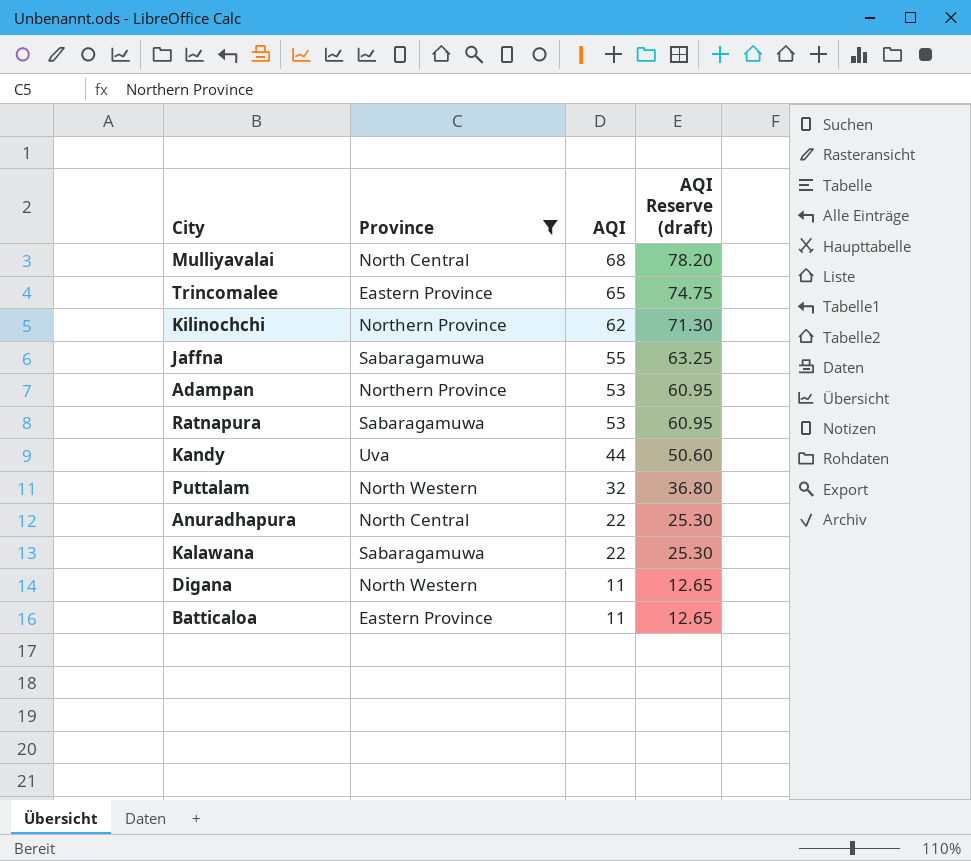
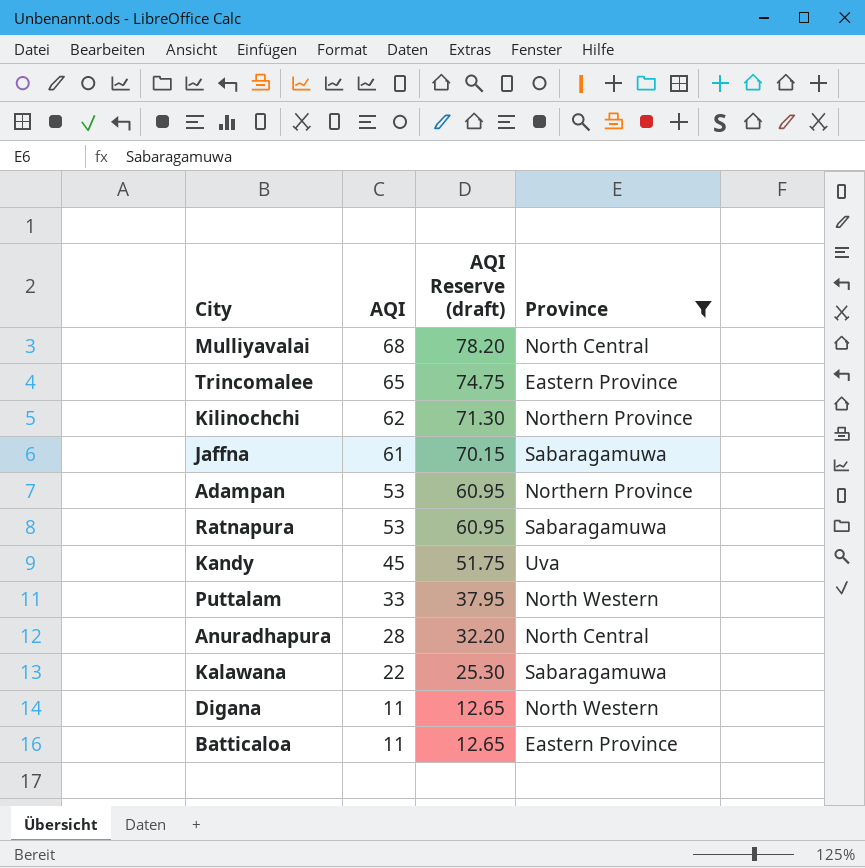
column Province | position: 2 -> 4
Jaffna | AQI: 55 -> 61
Jaffna | AQI Reserve (draft): 63.25 -> 70.15
Kandy | AQI: 44 -> 45
Kandy | AQI Reserve (draft): 50.60 -> 51.75
Puttalam | AQI: 32 -> 33
Puttalam | AQI Reserve (draft): 36.80 -> 37.95
Anuradhapura | AQI: 22 -> 28
Anuradhapura | AQI Reserve (draft): 25.30 -> 32.20

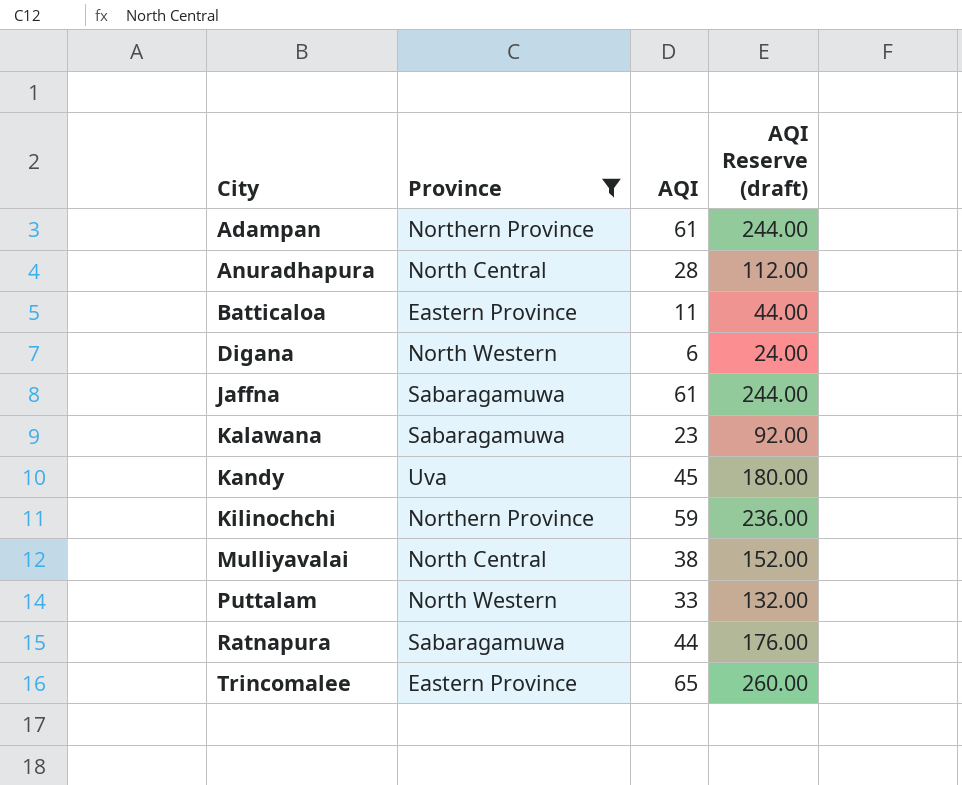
row order: AQI descending -> City ascending
column Province | position: 4 -> 2
column AQI Reserve (draft) | formula: [AQI] * 1.15 -> [AQI] * 4
Adampan | AQI: 53 -> 61
Digana | AQI: 11 -> 6
Kalawana | AQI: 22 -> 23
Kilinochchi | AQI: 62 -> 59
Mulliyavalai | AQI: 68 -> 38
Ratnapura | AQI: 53 -> 44

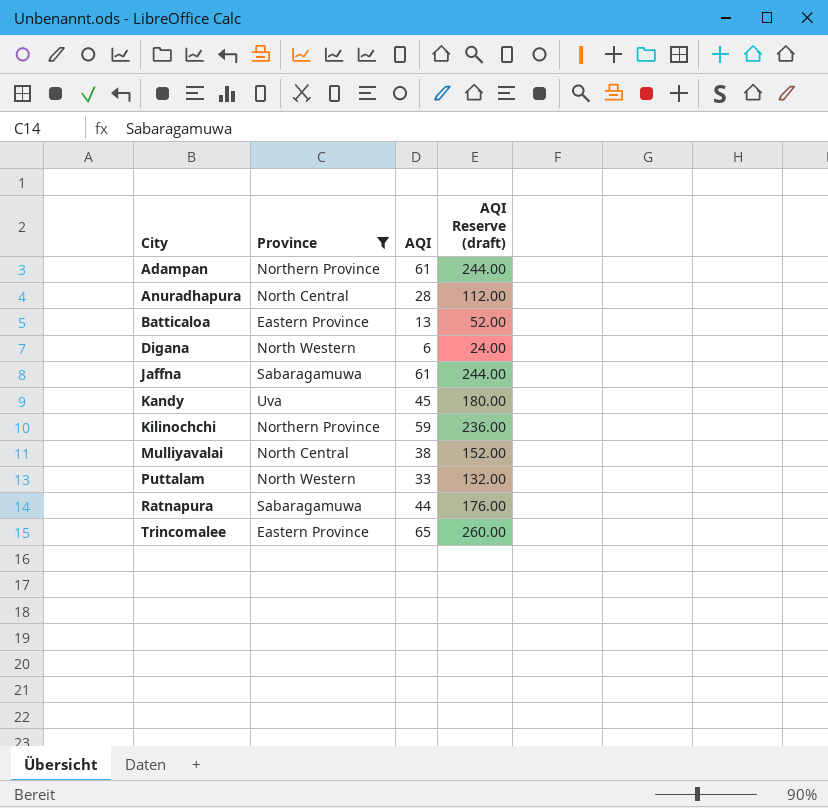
row Kalawana: Sabaragamuwa | 23 | 92.00 -> none
Batticaloa | AQI: 11 -> 13
Batticaloa | AQI Reserve (draft): 44.00 -> 52.00

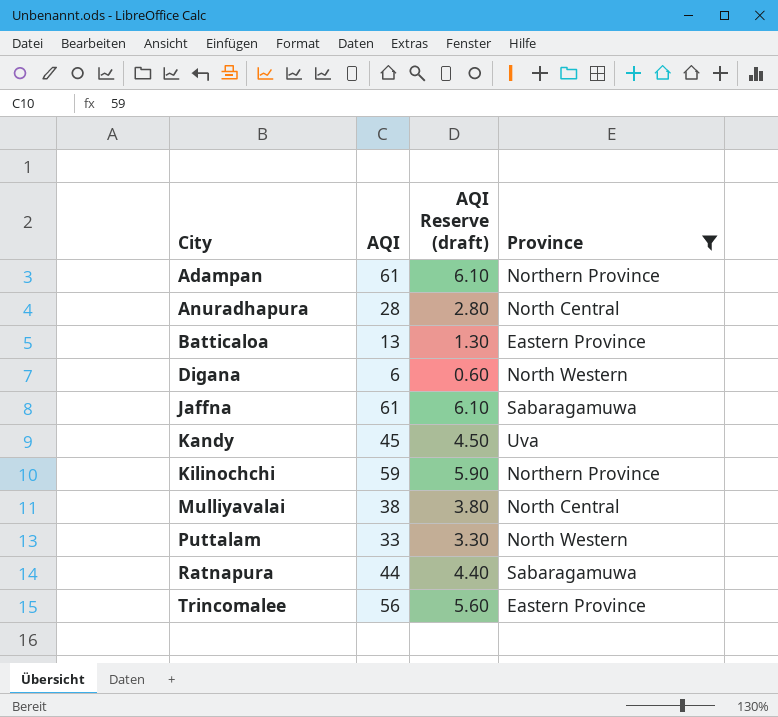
column AQI Reserve (draft) | formula: [AQI] * 4 -> [AQI] * 0.1
column Province | position: 2 -> 4
Trincomalee | AQI: 65 -> 56

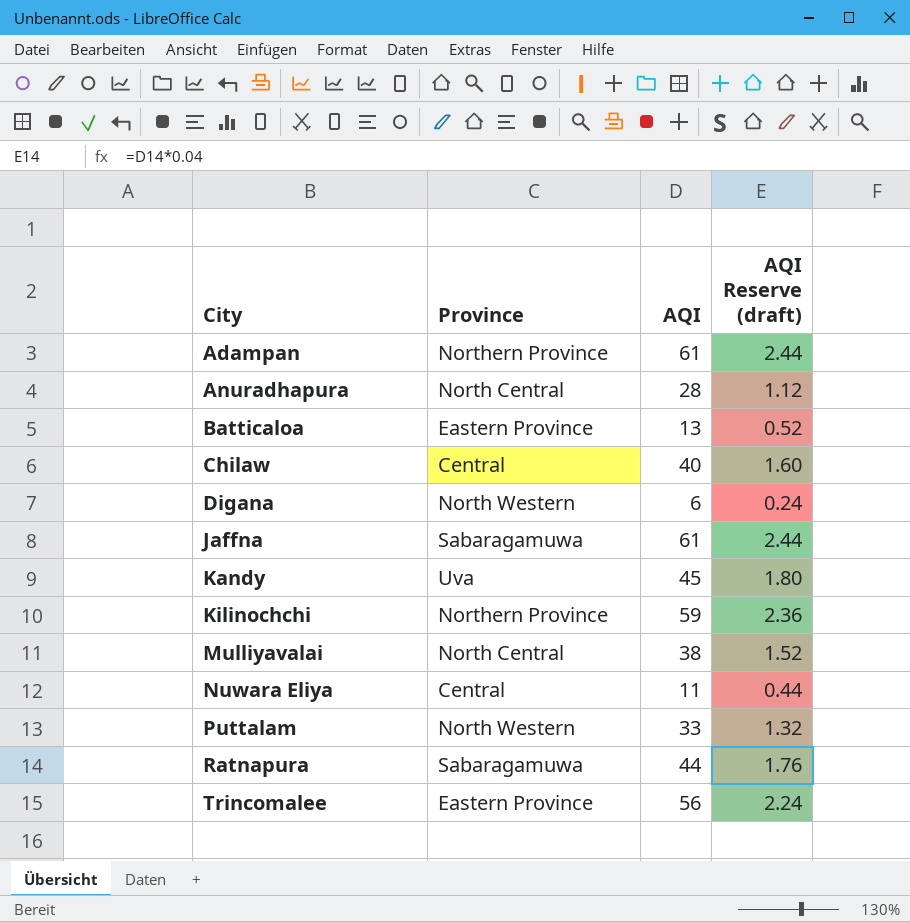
filter: Province != Central -> none
column Province | position: 4 -> 2
column AQI Reserve (draft) | formula: [AQI] * 0.1 -> [AQI] * 0.04

